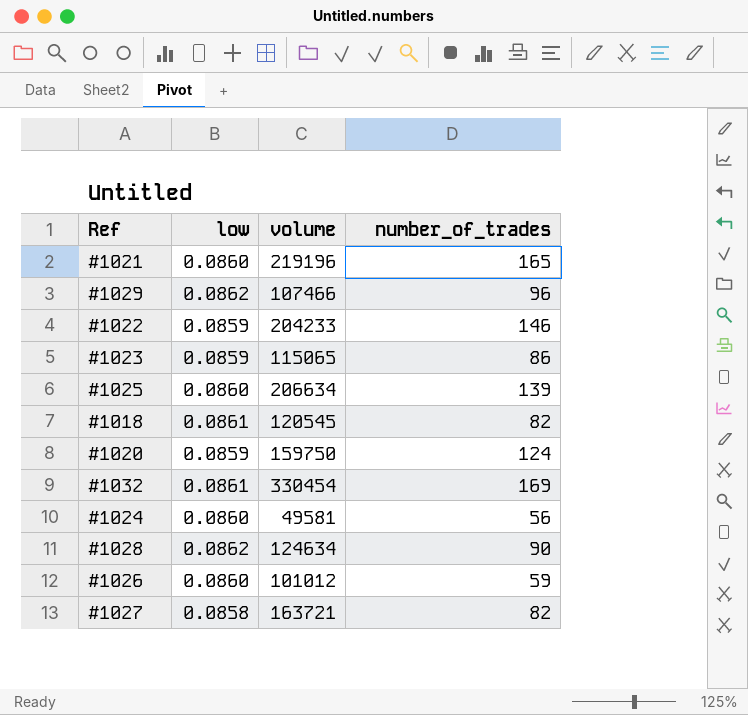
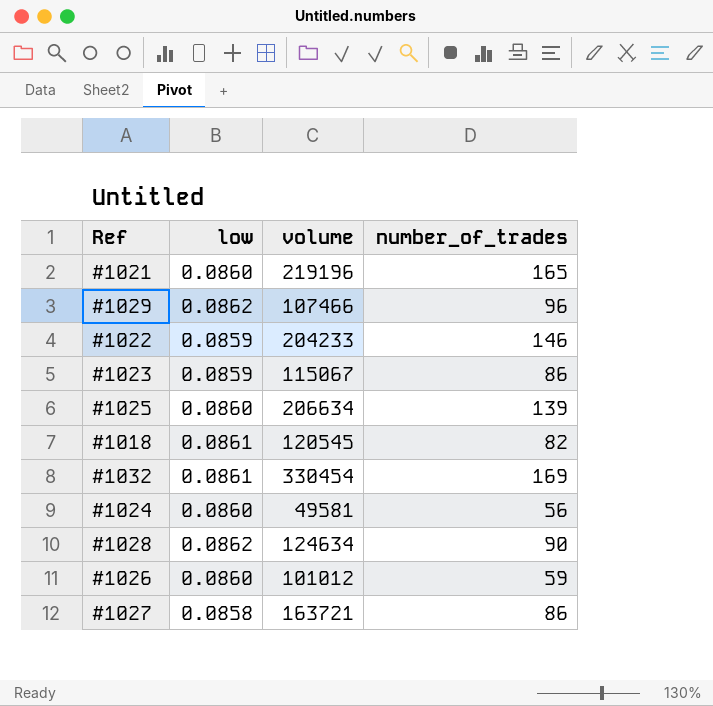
row #1020: 0.0859 | 159750 | 124 -> none
#1023 | volume: 115065 -> 115067
#1027 | number_of_trades: 82 -> 86

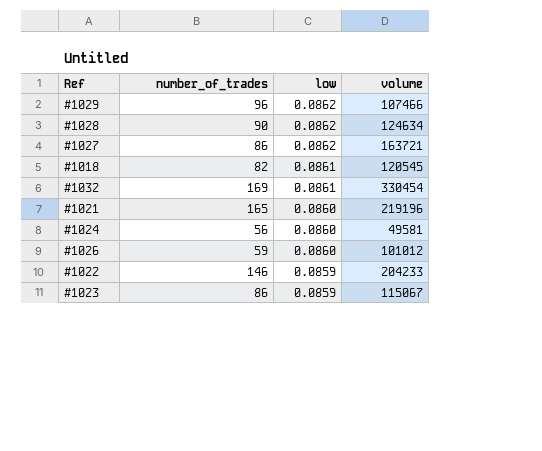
row order: none -> low descending
column number_of_trades | position: 4 -> 2
row #1025: 0.0860 | 206634 | 139 -> none
#1027 | low: 0.0858 -> 0.0862

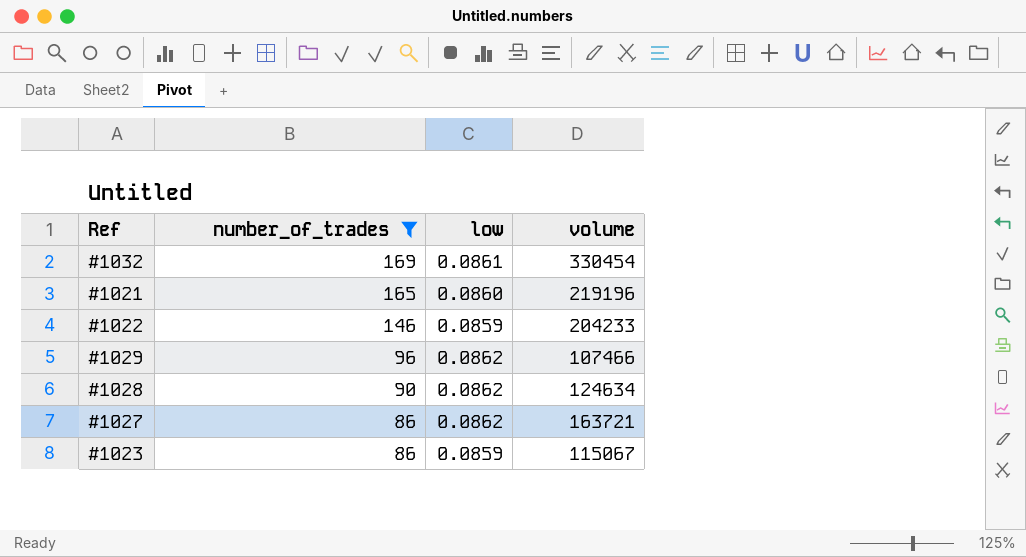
filter: none -> number_of_trades >= 86
row order: low descending -> number_of_trades descending

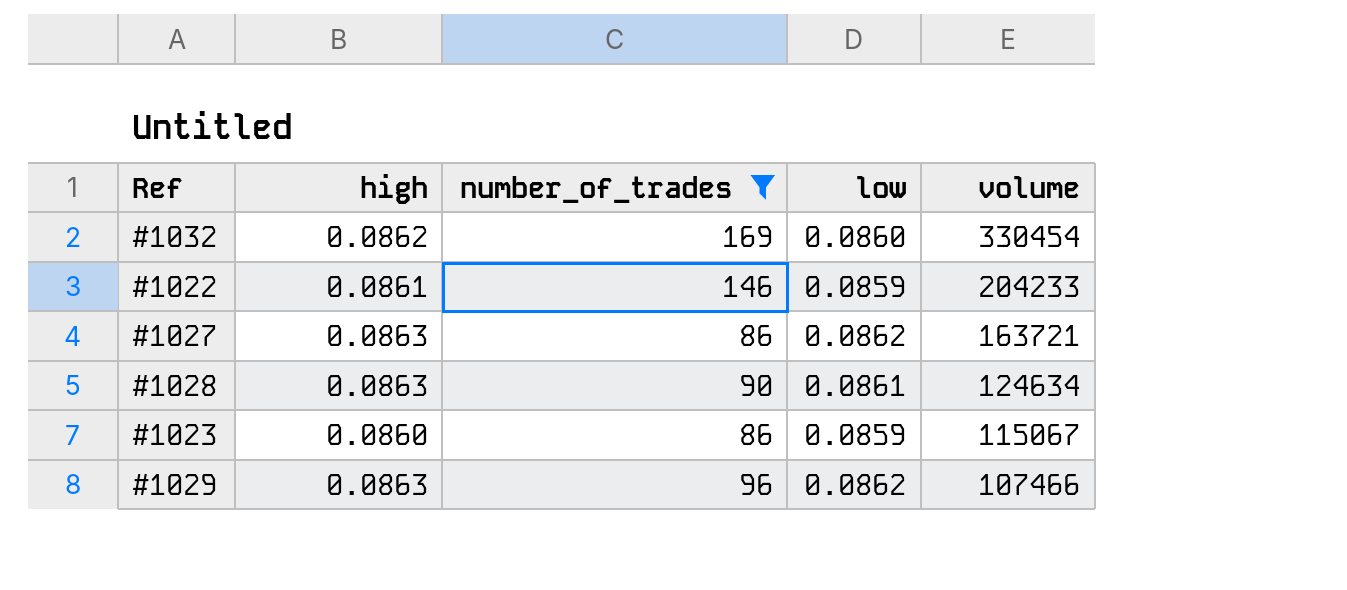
row order: number_of_trades descending -> volume descending
column high | position: none -> 2
row #1021: 165 | 0.0860 | 219196 -> none
#1032 | low: 0.0861 -> 0.0860
#1028 | low: 0.0862 -> 0.0861

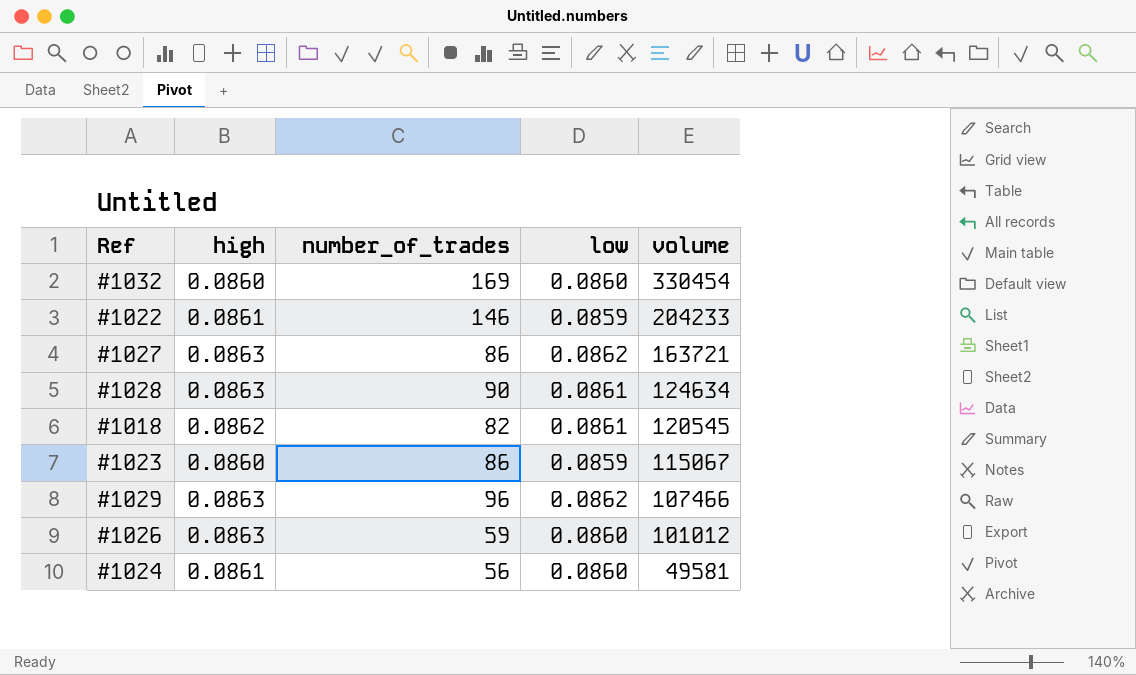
filter: number_of_trades >= 86 -> none
#1032 | high: 0.0862 -> 0.0860

